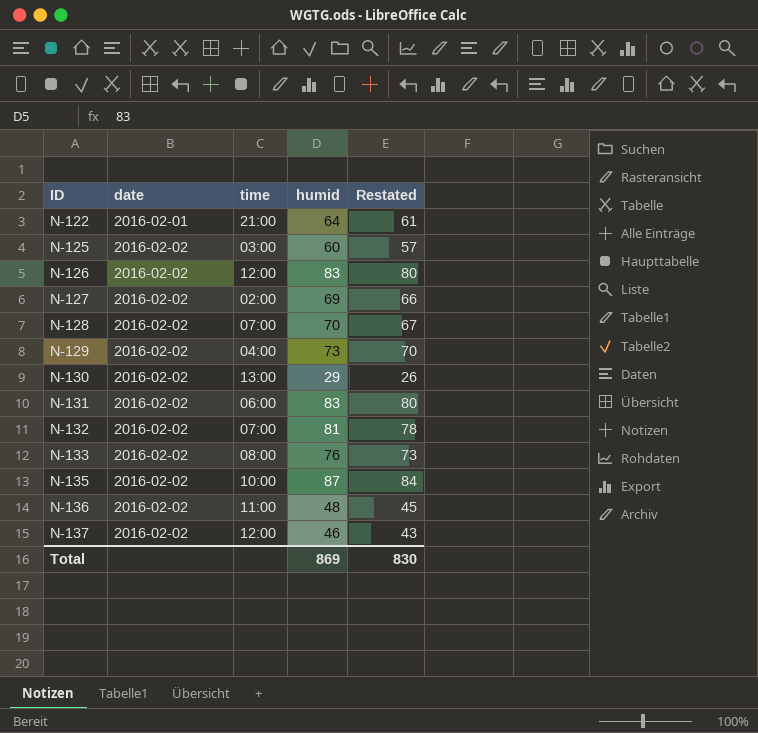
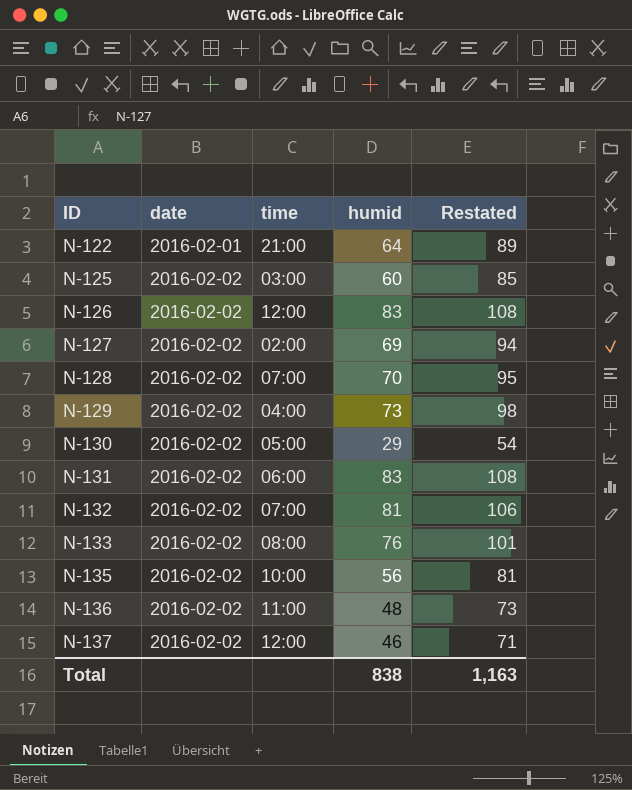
column Restated | formula: [humid] - 3 -> [humid] + 25
N-130 | time: 13:00 -> 05:00
N-135 | humid: 87 -> 56
Total | humid: 869 -> 838
Total | Restated: 830 -> 1,163

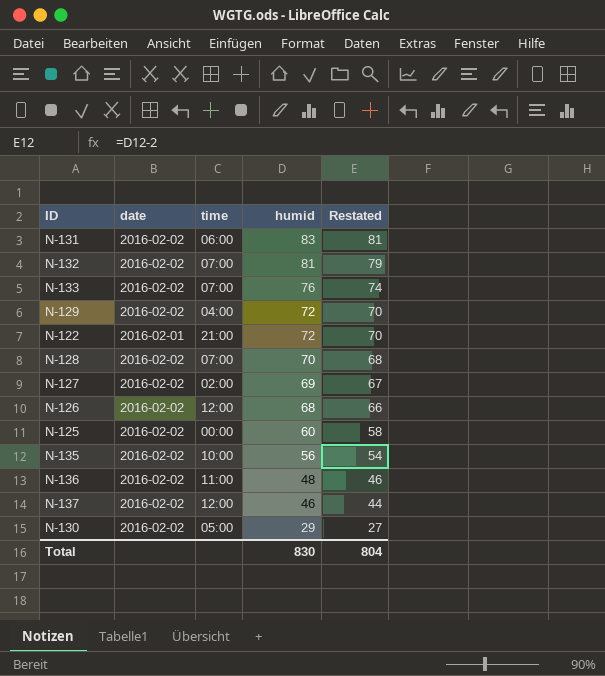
row order: ID ascending -> humid descending
column Restated | formula: [humid] + 25 -> [humid] - 2
N-133 | time: 08:00 -> 07:00
N-129 | humid: 73 -> 72
N-122 | humid: 64 -> 72
N-126 | humid: 83 -> 68
N-125 | time: 03:00 -> 00:00
Total | humid: 838 -> 830
Total | Restated: 1,163 -> 804

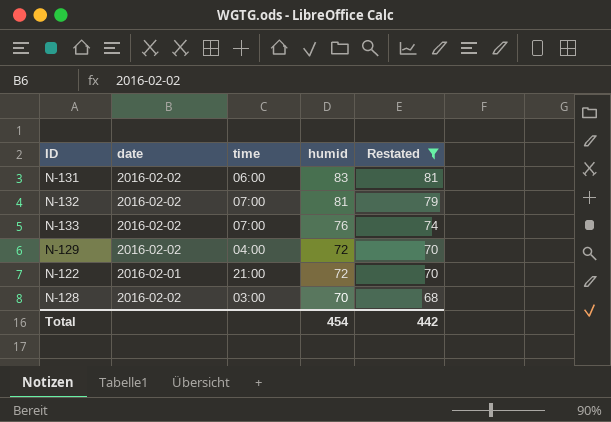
filter: none -> Restated >= 68
N-128 | time: 07:00 -> 03:00
Total | humid: 830 -> 454
Total | Restated: 804 -> 442

